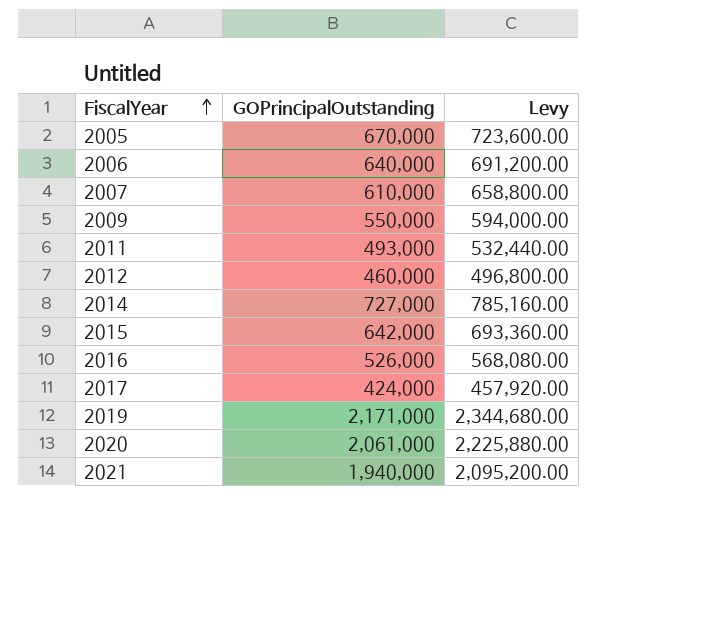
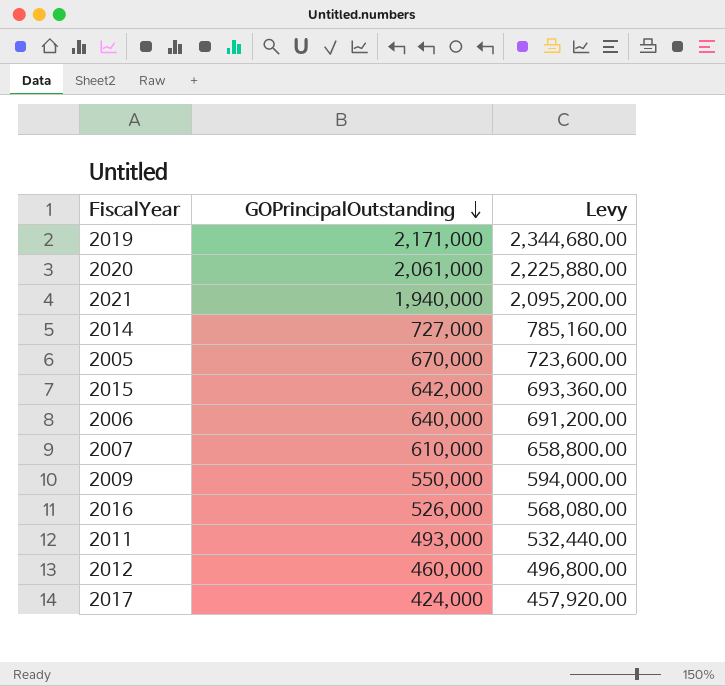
row order: FiscalYear ascending -> GOPrincipalOutstanding descending

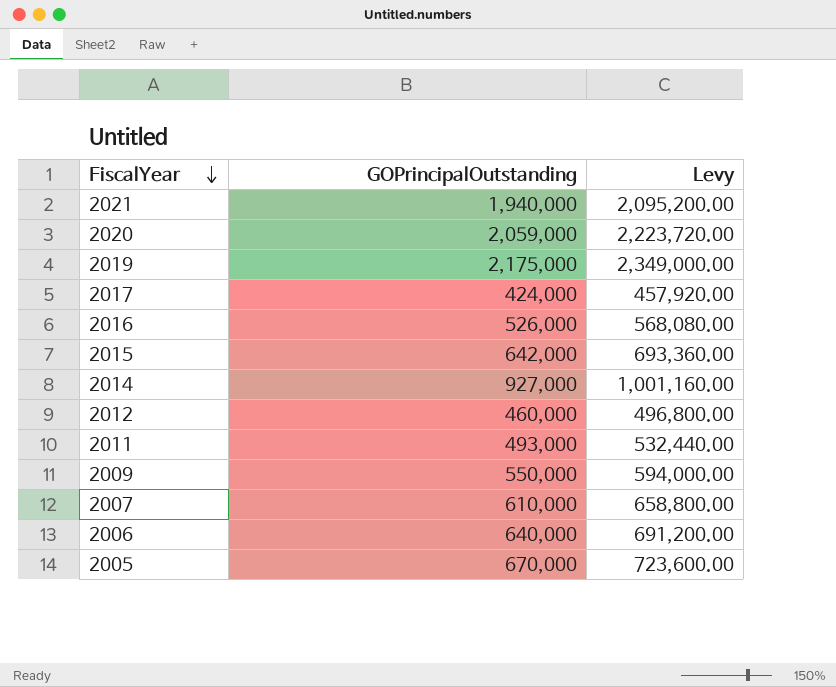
row order: GOPrincipalOutstanding descending -> FiscalYear descending
2020 | GOPrincipalOutstanding: 2,061,000 -> 2,059,000
2020 | Levy: 2,225,880.00 -> 2,223,720.00
2019 | GOPrincipalOutstanding: 2,171,000 -> 2,175,000
2019 | Levy: 2,344,680.00 -> 2,349,000.00
2014 | GOPrincipalOutstanding: 727,000 -> 927,000
2014 | Levy: 785,160.00 -> 1,001,160.00

